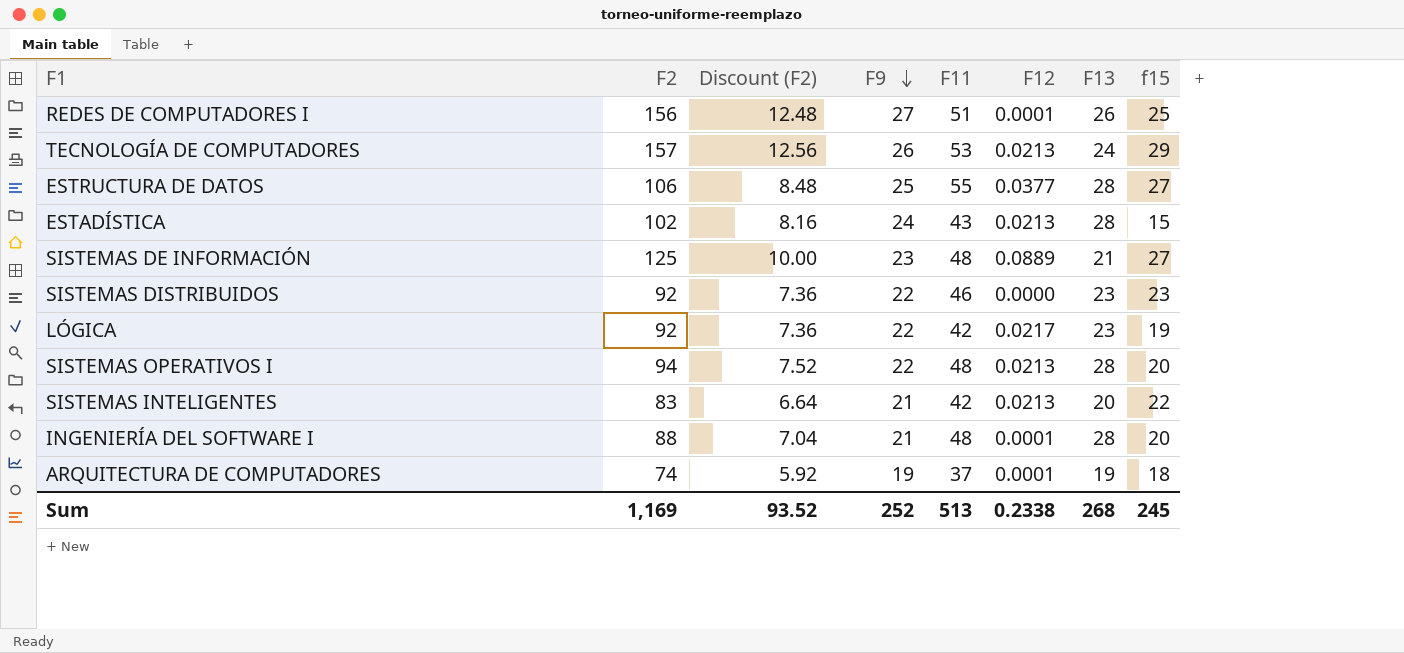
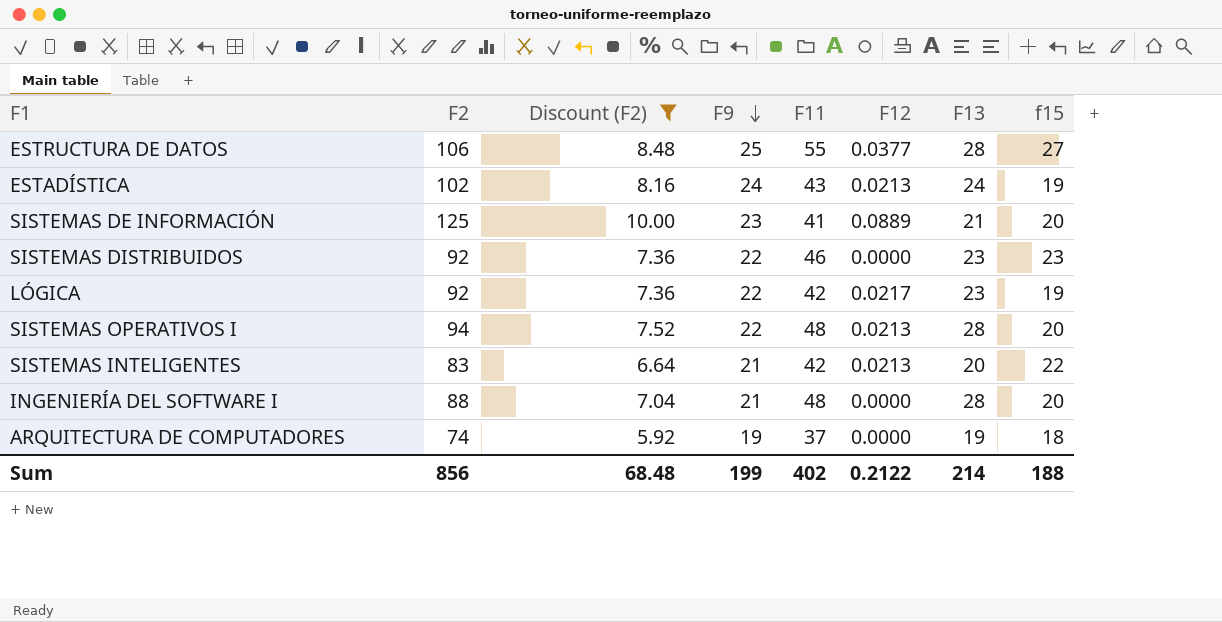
filter: none -> Discount (F2) <= 10.00
ESTADÍSTICA | F13: 28 -> 24
ESTADÍSTICA | f15: 15 -> 19
SISTEMAS DE INFORMACIÓN | F11: 48 -> 41
SISTEMAS DE INFORMACIÓN | f15: 27 -> 20
INGENIERÍA DEL SOFTWARE I | F12: 0.0001 -> 0.0000
ARQUITECTURA DE COMPUTADORES | F12: 0.0001 -> 0.0000
Sum | F2: 1,169 -> 856
Sum | Discount (F2): 93.52 -> 68.48
Sum | F9: 252 -> 199
Sum | F11: 513 -> 402
Sum | F12: 0.2338 -> 0.2122
Sum | F13: 268 -> 214
Sum | f15: 245 -> 188

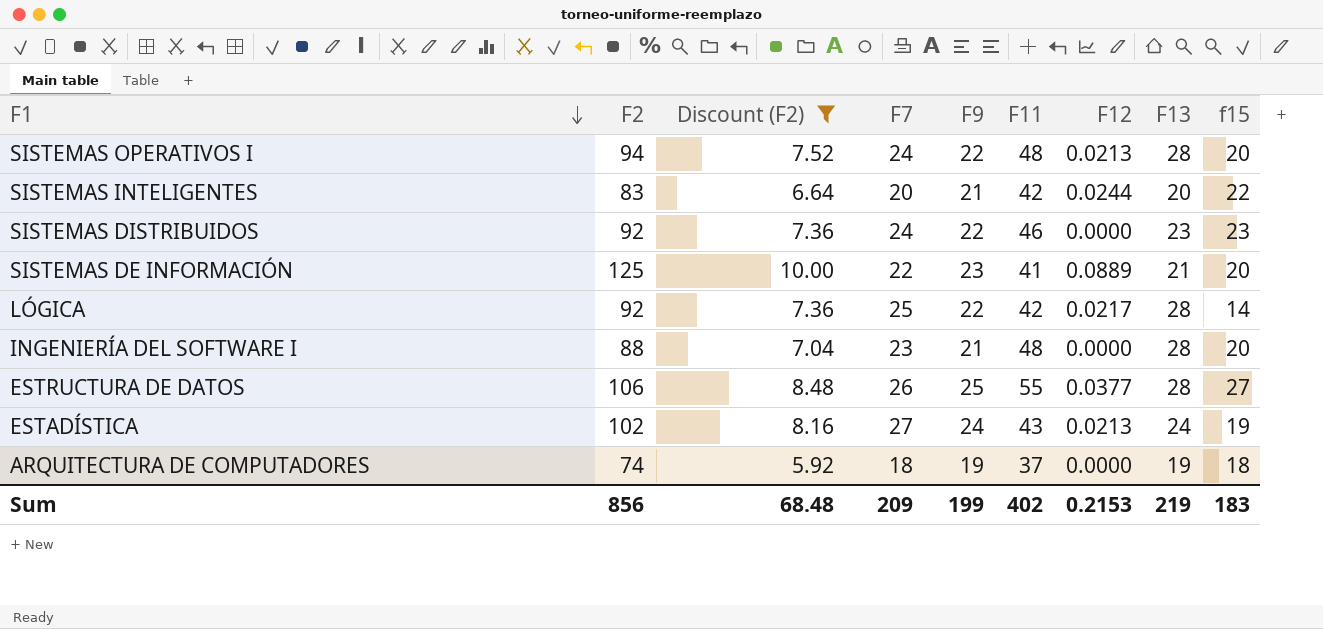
row order: F9 descending -> F1 descending
column F7 | position: none -> 4
SISTEMAS INTELIGENTES | F12: 0.0213 -> 0.0244
LÓGICA | F13: 23 -> 28
LÓGICA | f15: 19 -> 14
Sum | F12: 0.2122 -> 0.2153
Sum | F13: 214 -> 219
Sum | f15: 188 -> 183

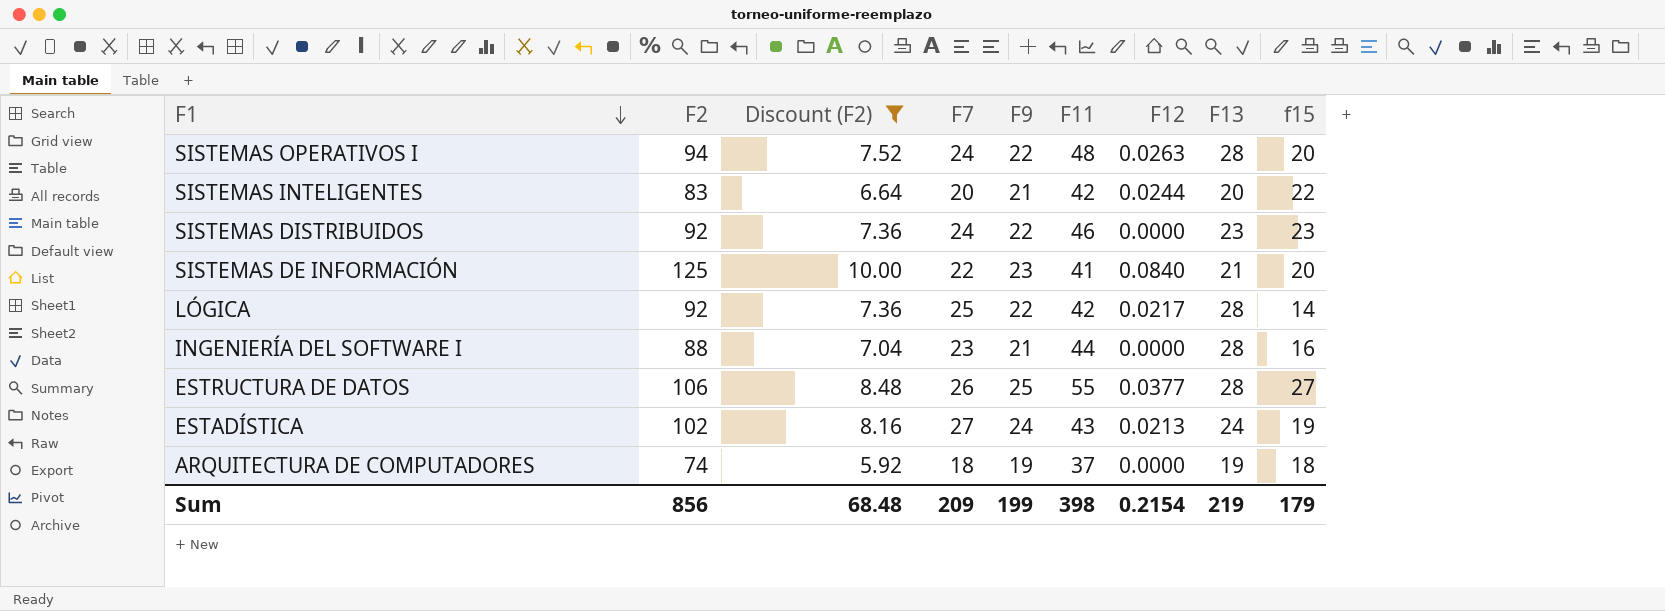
SISTEMAS OPERATIVOS I | F12: 0.0213 -> 0.0263
SISTEMAS DE INFORMACIÓN | F12: 0.0889 -> 0.0840
INGENIERÍA DEL SOFTWARE I | F11: 48 -> 44
INGENIERÍA DEL SOFTWARE I | f15: 20 -> 16
Sum | F11: 402 -> 398
Sum | F12: 0.2153 -> 0.2154
Sum | f15: 183 -> 179

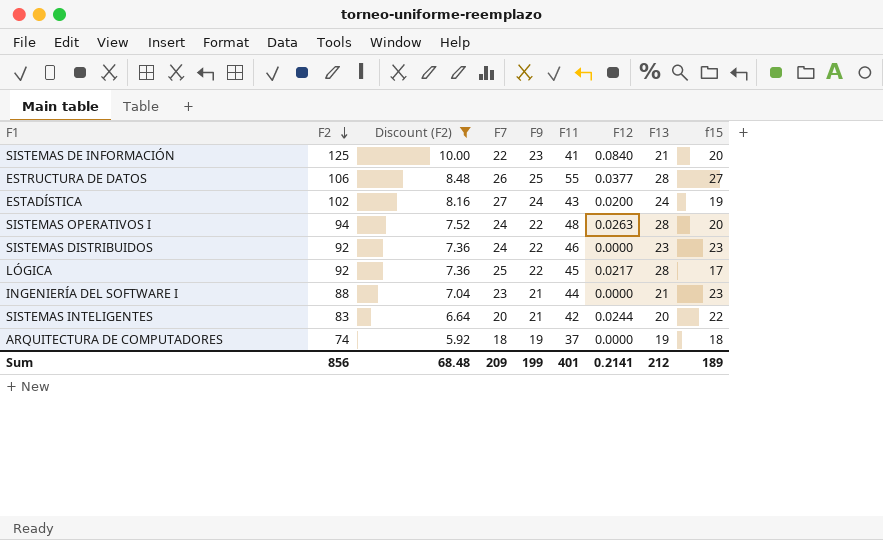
row order: F1 descending -> F2 descending
ESTADÍSTICA | F12: 0.0213 -> 0.0200
LÓGICA | F11: 42 -> 45
LÓGICA | f15: 14 -> 17
INGENIERÍA DEL SOFTWARE I | F13: 28 -> 21
INGENIERÍA DEL SOFTWARE I | f15: 16 -> 23
Sum | F11: 398 -> 401
Sum | F12: 0.2154 -> 0.2141
Sum | F13: 219 -> 212
Sum | f15: 179 -> 189

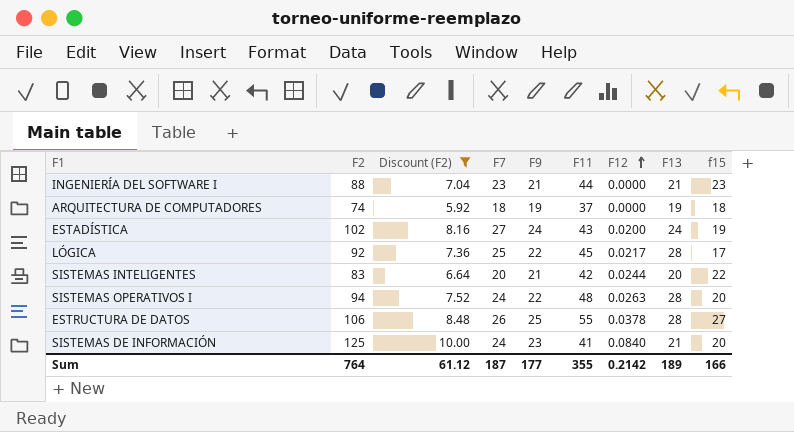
row order: F2 descending -> F12 ascending
row SISTEMAS DISTRIBUIDOS: 92 | 7.36 | 24 | 22 | 46 | 0.0000 | 23 | 23 -> none
ESTRUCTURA DE DATOS | F12: 0.0377 -> 0.0378
SISTEMAS DE INFORMACIÓN | F7: 22 -> 24
Sum | F2: 856 -> 764
Sum | Discount (F2): 68.48 -> 61.12
Sum | F7: 209 -> 187
Sum | F9: 199 -> 177
Sum | F11: 401 -> 355
Sum | F12: 0.2141 -> 0.2142
Sum | F13: 212 -> 189
Sum | f15: 189 -> 166

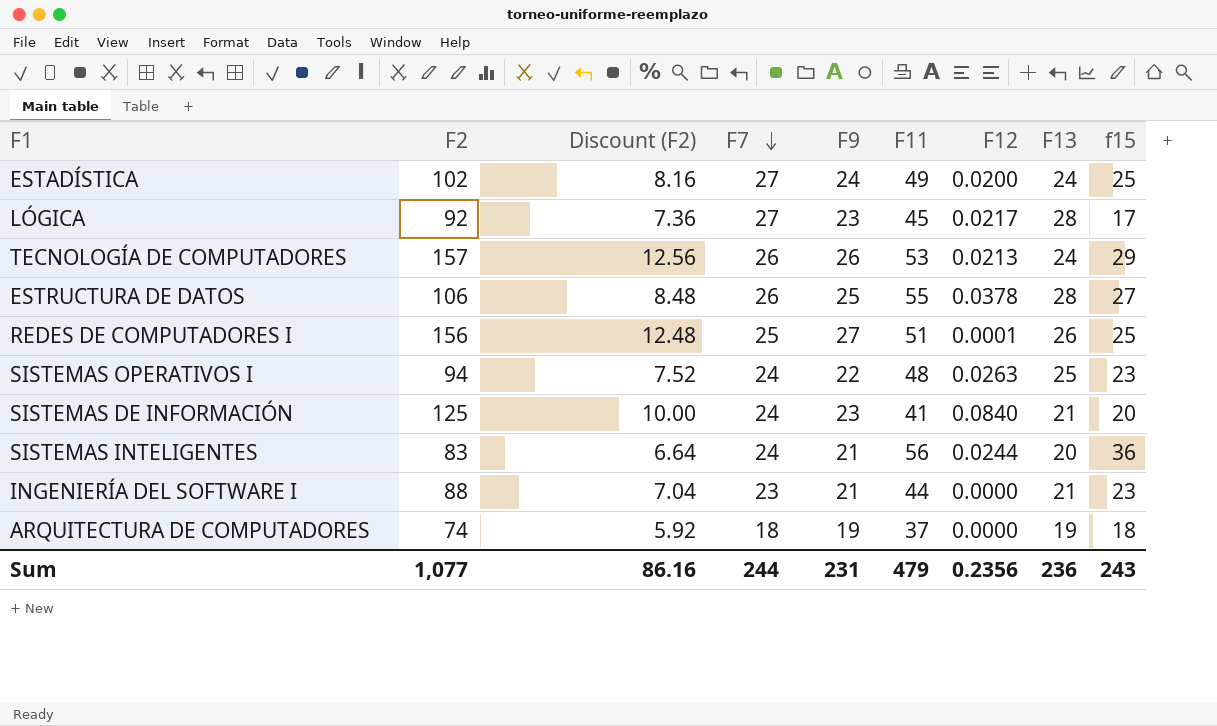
filter: Discount (F2) <= 10.00 -> none
row order: F12 ascending -> F7 descending
ESTADÍSTICA | F11: 43 -> 49
ESTADÍSTICA | f15: 19 -> 25
LÓGICA | F7: 25 -> 27
LÓGICA | F9: 22 -> 23
SISTEMAS OPERATIVOS I | F13: 28 -> 25
SISTEMAS OPERATIVOS I | f15: 20 -> 23
SISTEMAS INTELIGENTES | F7: 20 -> 24
SISTEMAS INTELIGENTES | F11: 42 -> 56
SISTEMAS INTELIGENTES | f15: 22 -> 36
Sum | F2: 764 -> 1,077
Sum | Discount (F2): 61.12 -> 86.16
Sum | F7: 187 -> 244
Sum | F9: 177 -> 231
Sum | F11: 355 -> 479
Sum | F12: 0.2142 -> 0.2356
Sum | F13: 189 -> 236
Sum | f15: 166 -> 243

